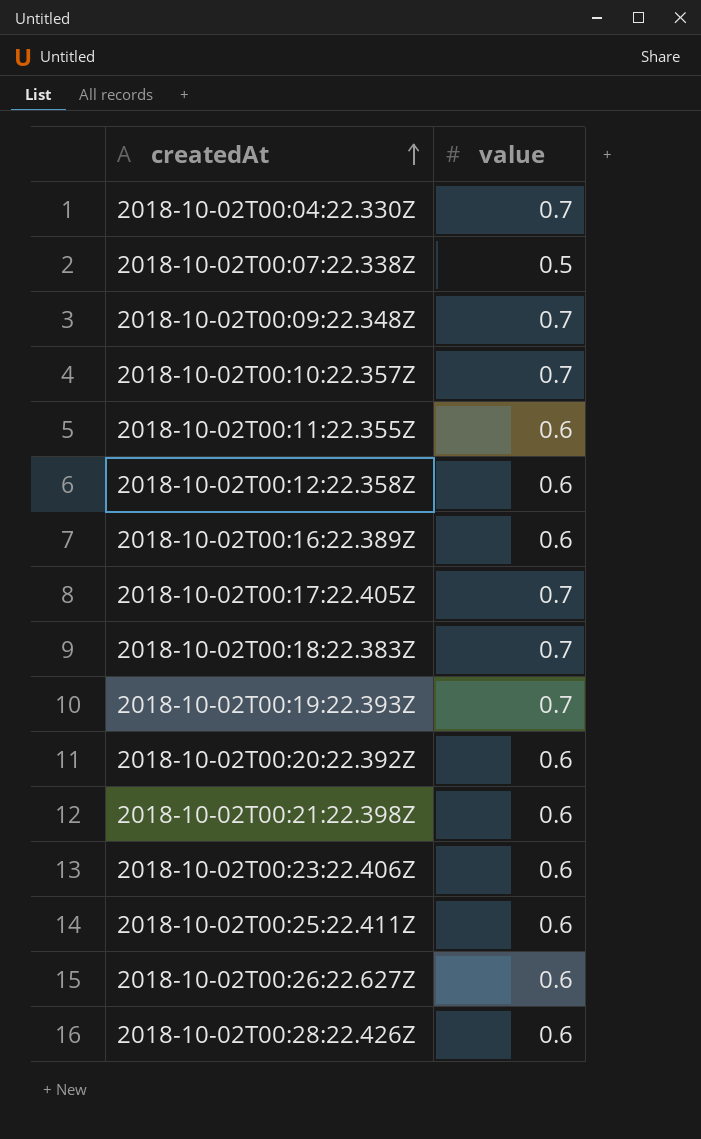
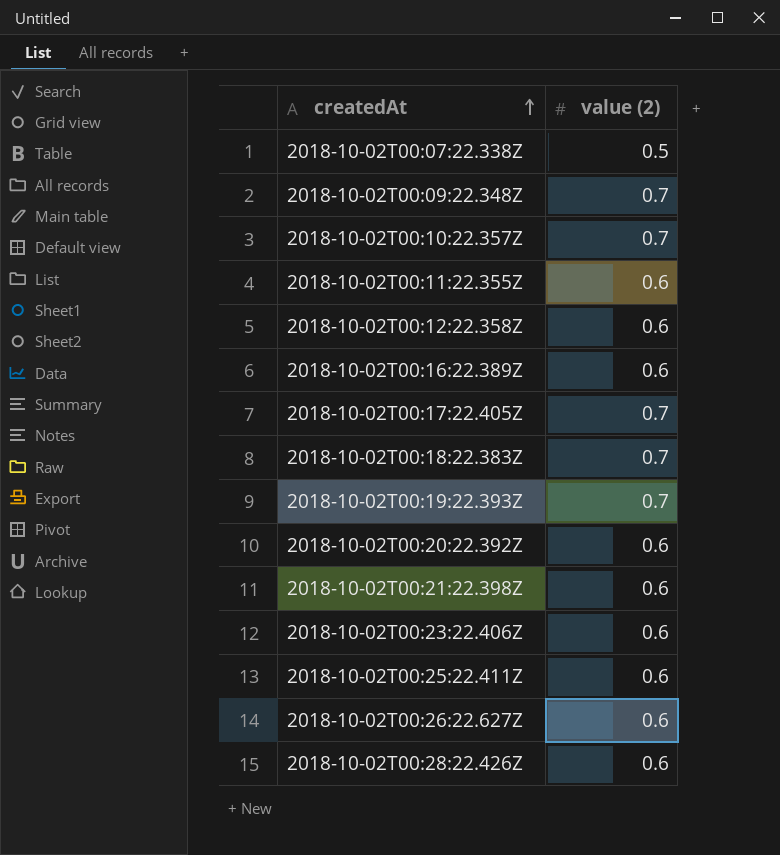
column name: value -> value (2)
row 2018-10-02T00:04:22.330Z: 0.7 -> none

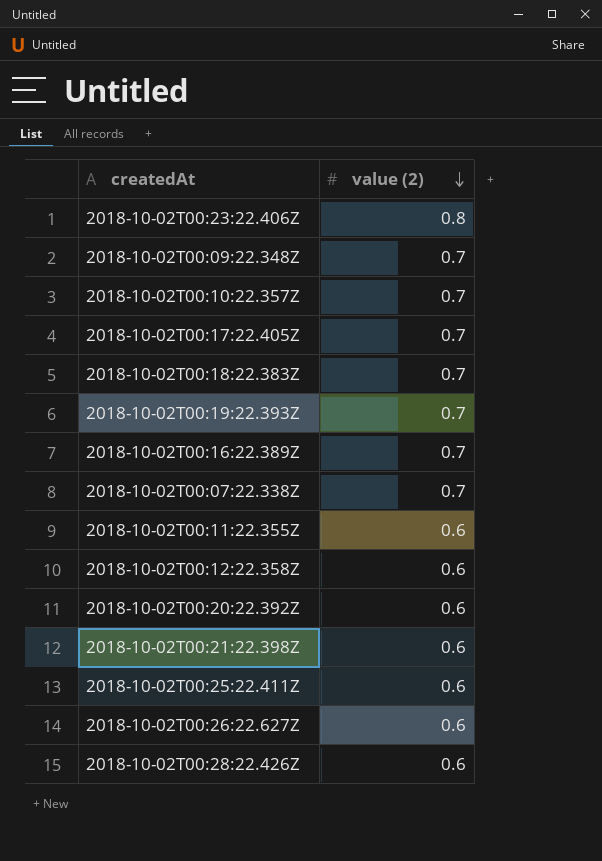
row order: createdAt ascending -> value (2) descending
2018-10-02T00:23:22.406Z | value (2): 0.6 -> 0.8
2018-10-02T00:16:22.389Z | value (2): 0.6 -> 0.7
2018-10-02T00:07:22.338Z | value (2): 0.5 -> 0.7

